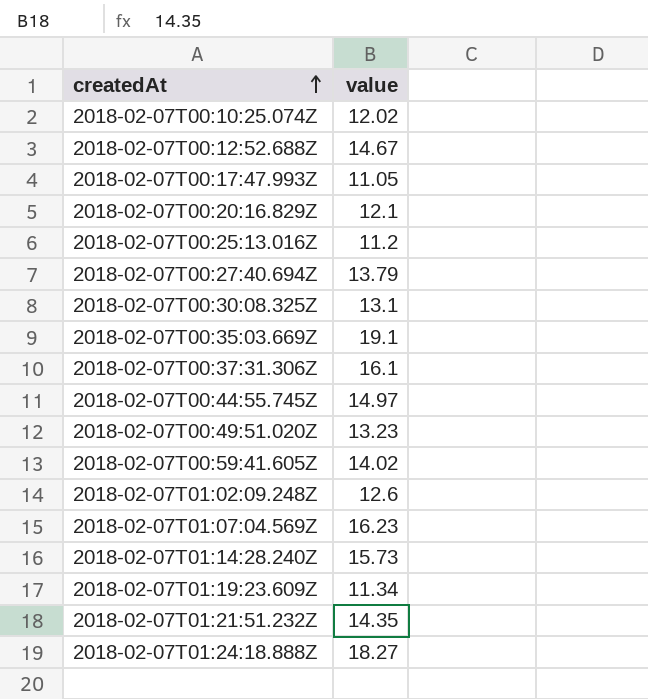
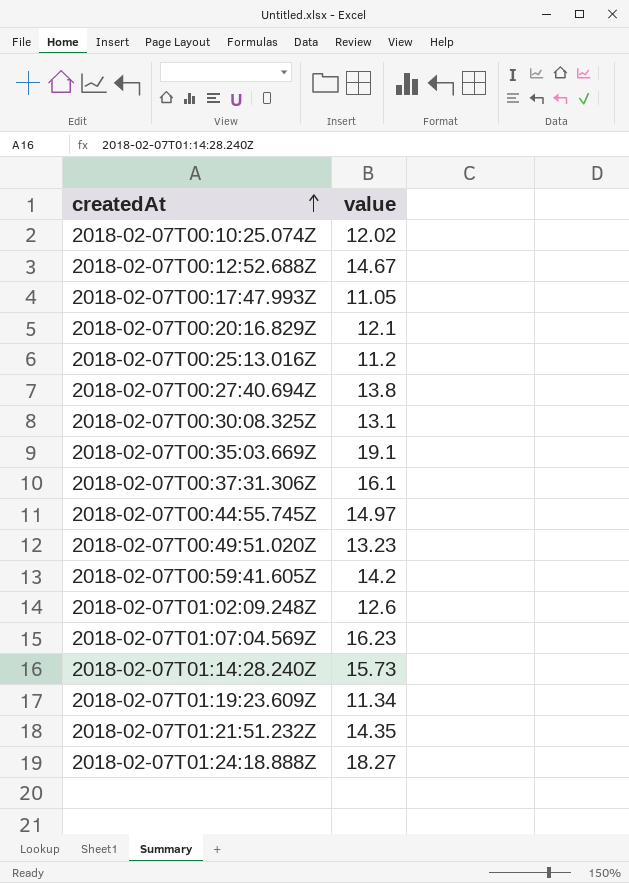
2018-02-07T00:27:40.694Z | value: 13.79 -> 13.8
2018-02-07T00:59:41.605Z | value: 14.02 -> 14.2

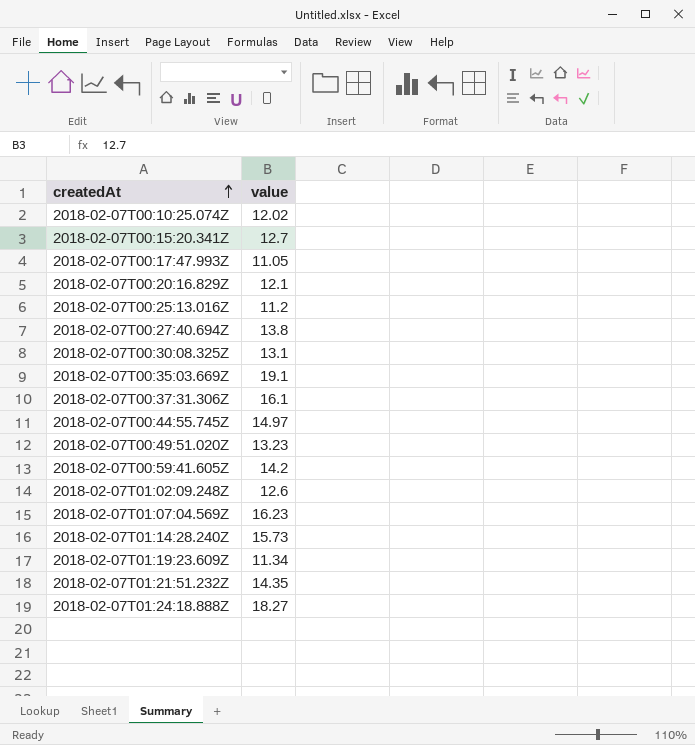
row 2018-02-07T00:12:52.688Z: 14.67 -> none
row 2018-02-07T00:15:20.341Z: none -> 12.7

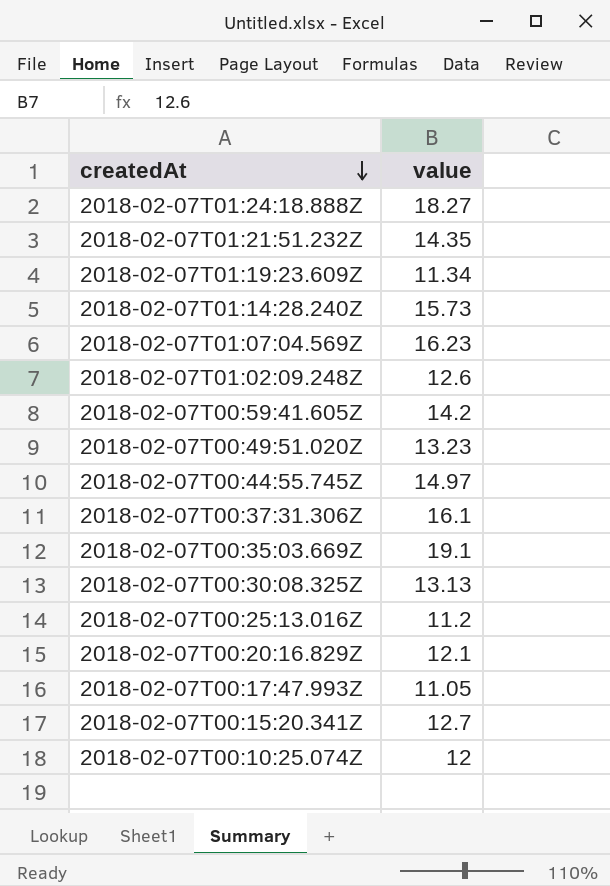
row order: createdAt ascending -> createdAt descending
row 2018-02-07T00:27:40.694Z: 13.8 -> none
2018-02-07T00:30:08.325Z | value: 13.1 -> 13.13
2018-02-07T00:10:25.074Z | value: 12.02 -> 12

